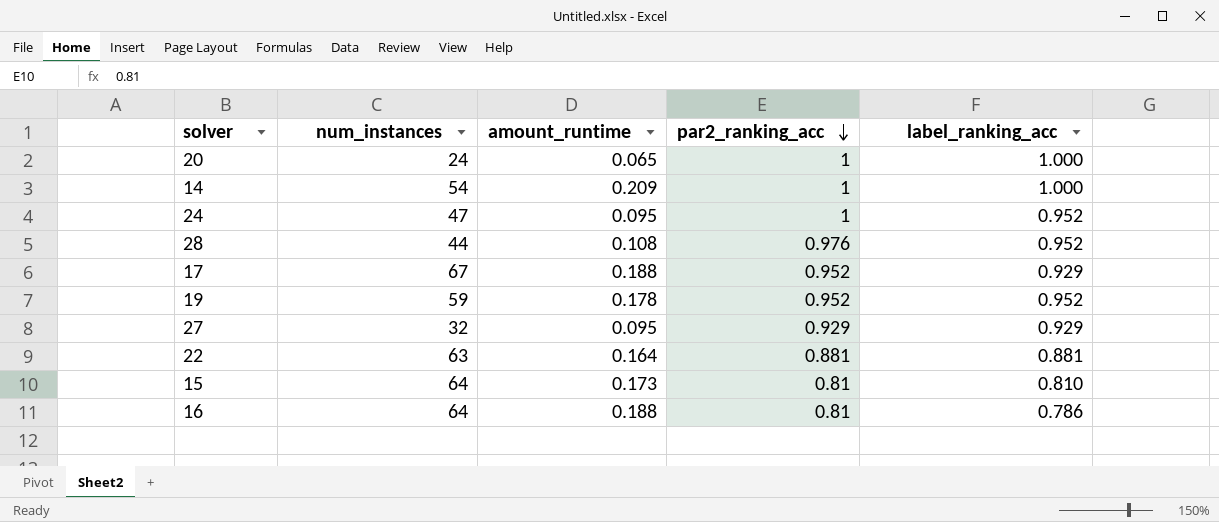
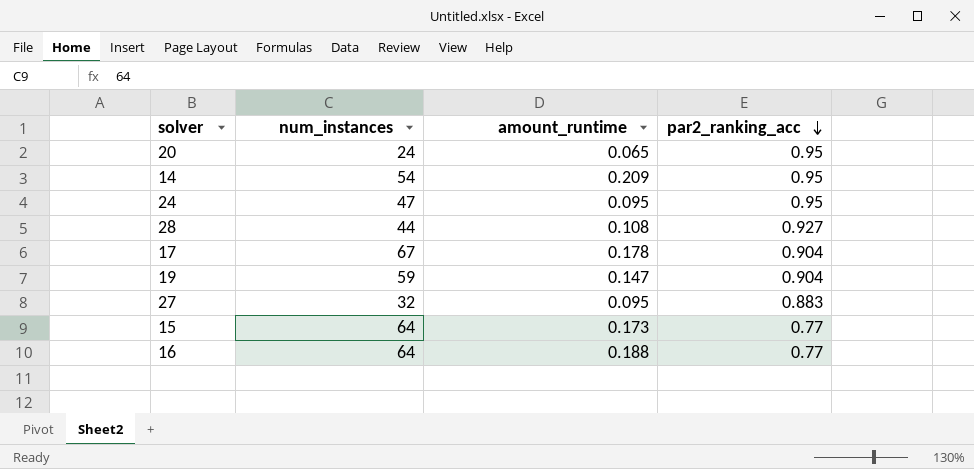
column label_ranking_acc | position: 5 -> none
row 22: 63 | 0.164 | 0.881 | 0.881 -> none
20 | par2_ranking_acc: 1 -> 0.95
14 | par2_ranking_acc: 1 -> 0.95
24 | par2_ranking_acc: 1 -> 0.95
28 | par2_ranking_acc: 0.976 -> 0.927
17 | amount_runtime: 0.188 -> 0.178
17 | par2_ranking_acc: 0.952 -> 0.904
19 | amount_runtime: 0.178 -> 0.147
19 | par2_ranking_acc: 0.952 -> 0.904
27 | par2_ranking_acc: 0.929 -> 0.883
15 | par2_ranking_acc: 0.81 -> 0.77
16 | par2_ranking_acc: 0.81 -> 0.77

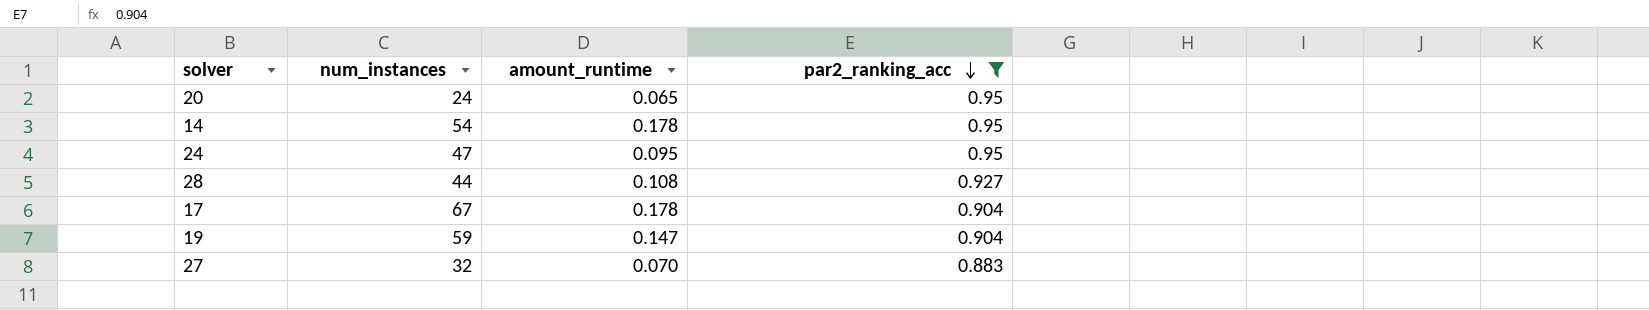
filter: none -> par2_ranking_acc != 0.77
14 | amount_runtime: 0.209 -> 0.178
27 | amount_runtime: 0.095 -> 0.070

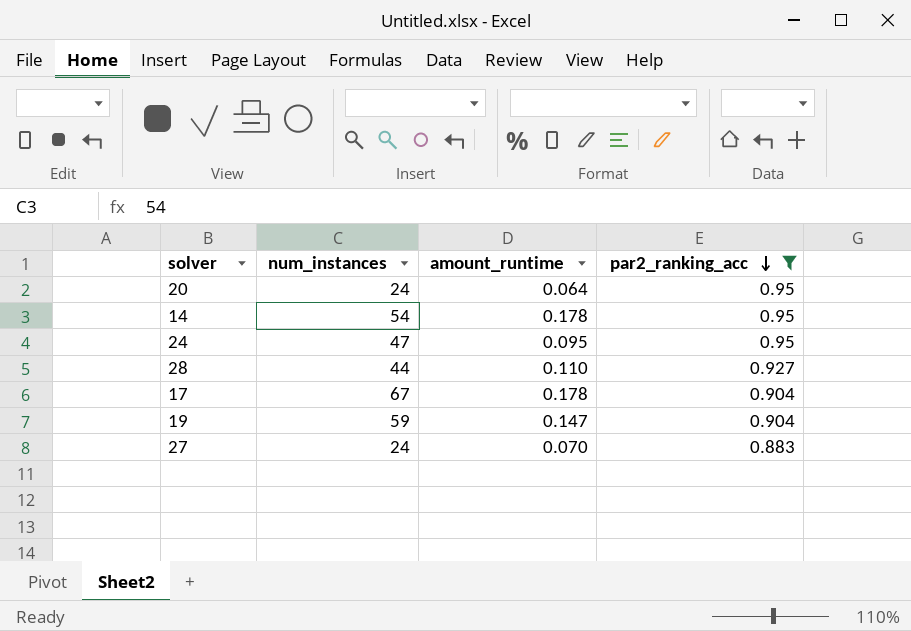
20 | amount_runtime: 0.065 -> 0.064
28 | amount_runtime: 0.108 -> 0.110
27 | num_instances: 32 -> 24

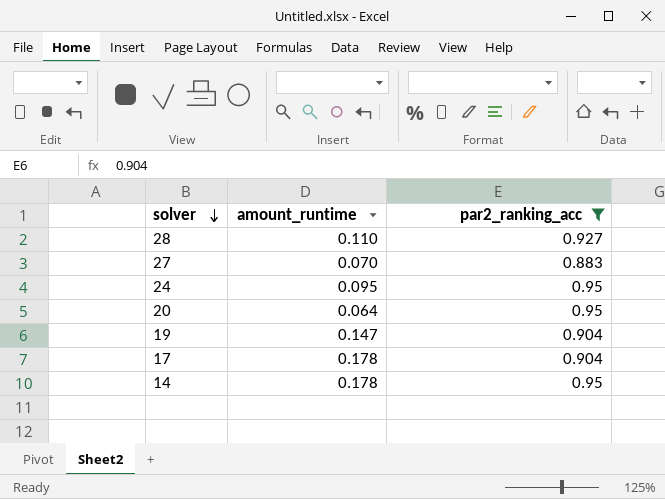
row order: par2_ranking_acc descending -> solver descending
column num_instances | position: 2 -> none

